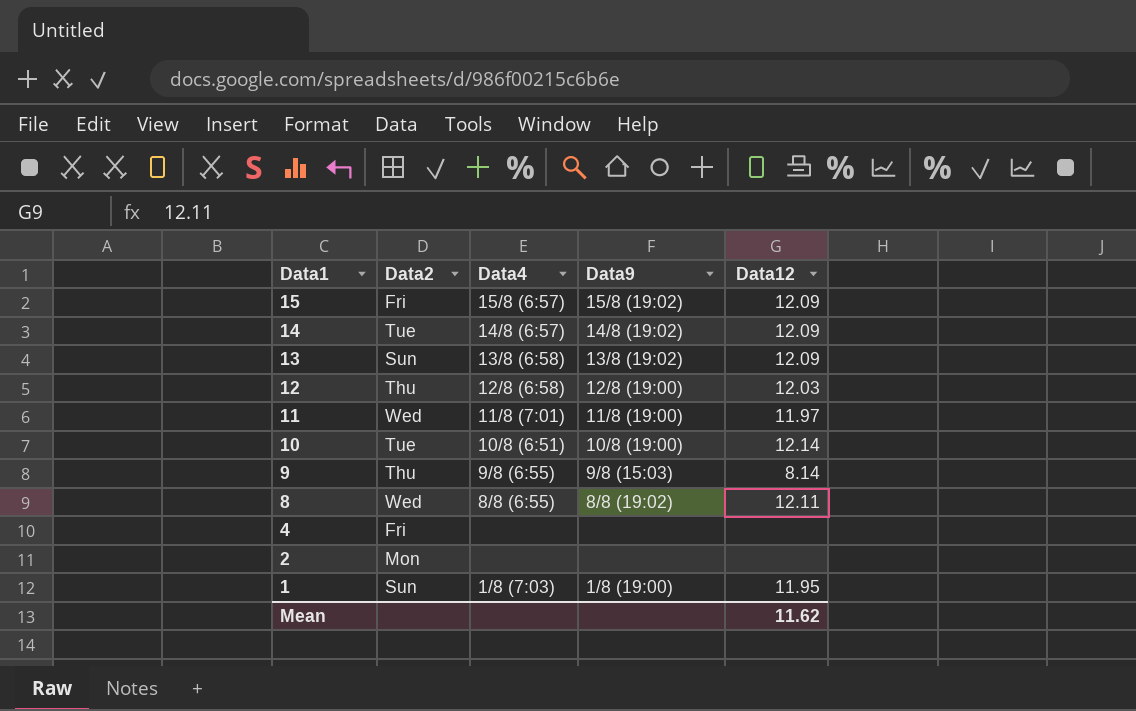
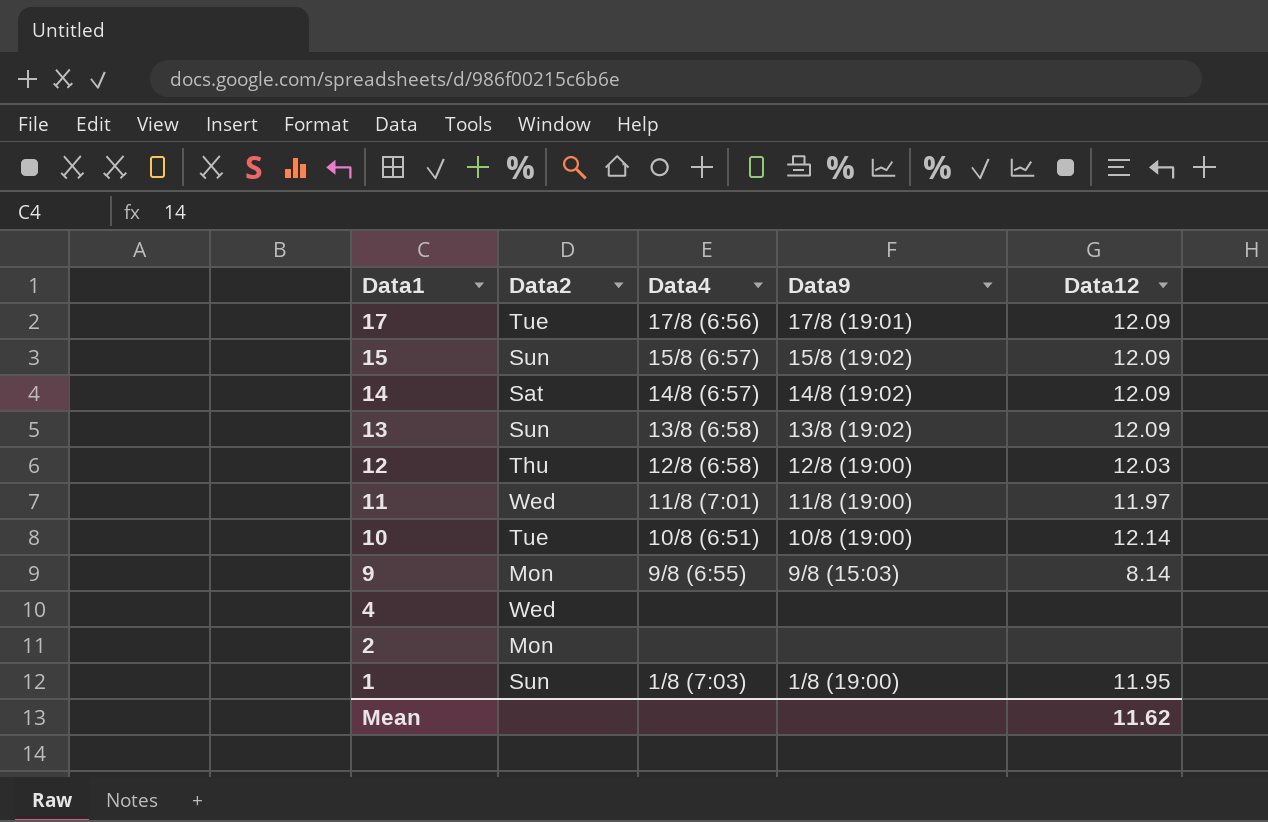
row 8: Wed | 8/8 (6:55) | 8/8 (19:02) | 12.11 -> none
row 17: none -> Tue | 17/8 (6:56) | 17/8 (19:01) | 12.09
15 | Data2: Fri -> Sun
14 | Data2: Tue -> Sat
9 | Data2: Thu -> Mon
4 | Data2: Fri -> Wed

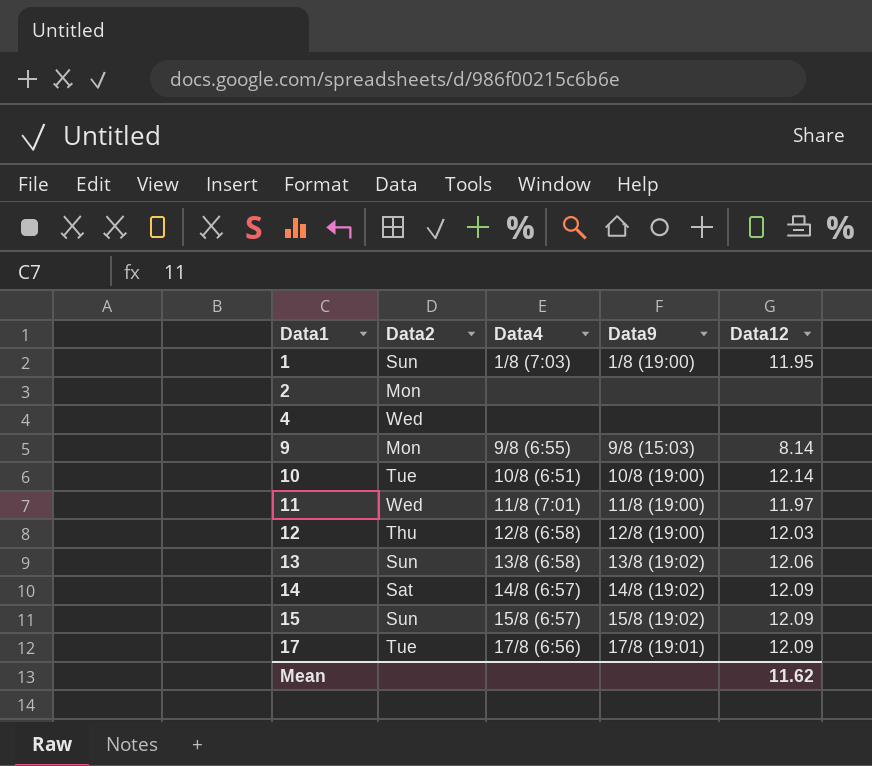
row order: Data1 descending -> Data1 ascending
13 | Data12: 12.09 -> 12.06

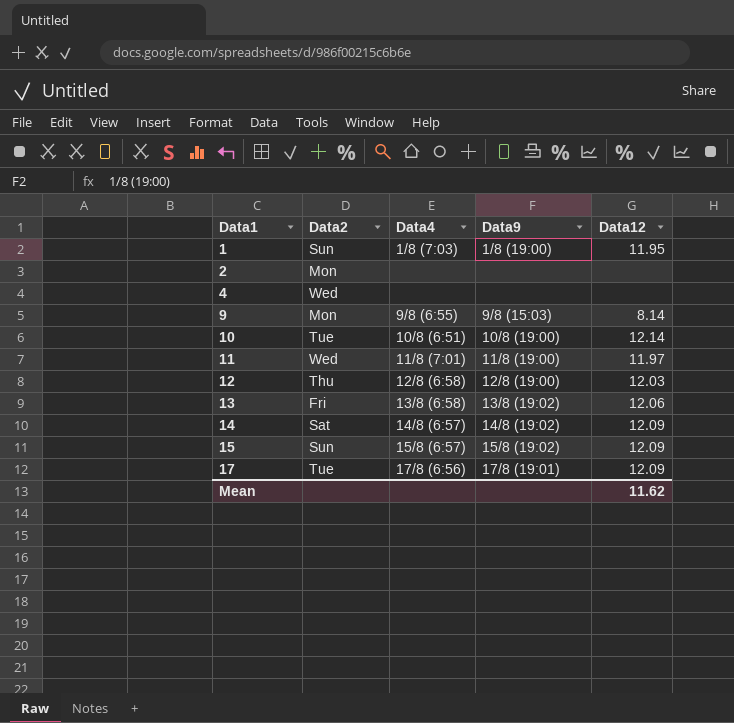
13 | Data2: Sun -> Fri

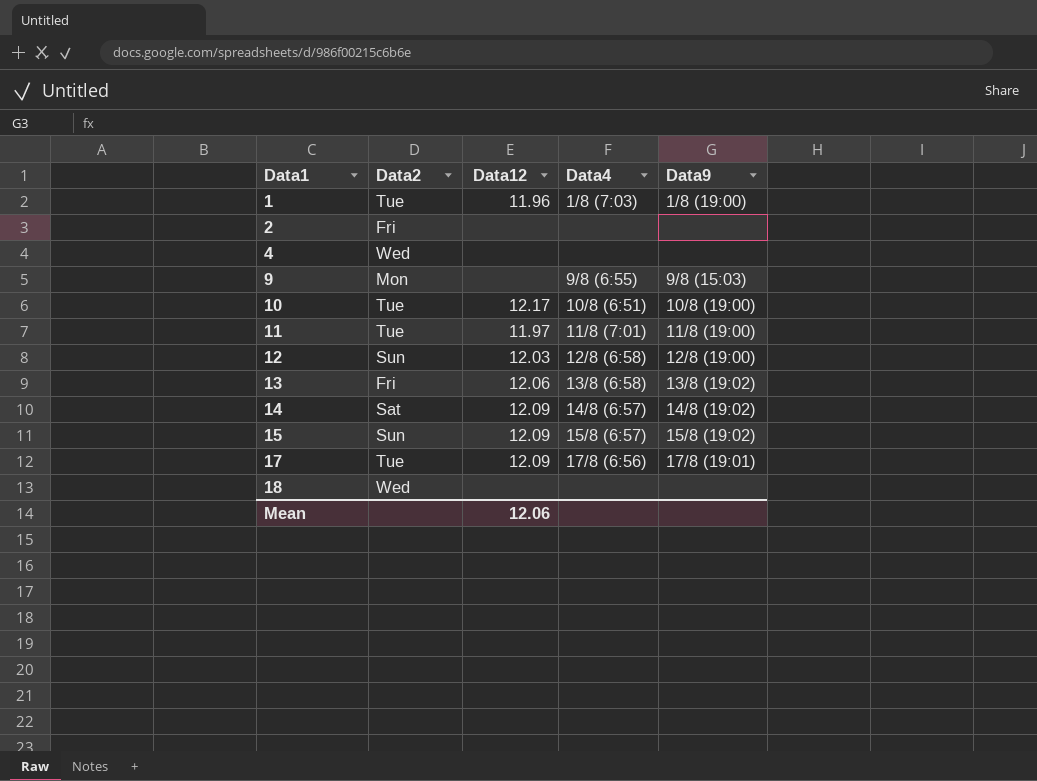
column Data12 | position: 5 -> 3
1 | Data2: Sun -> Tue
1 | Data12: 11.95 -> 11.96
2 | Data2: Mon -> Fri
9 | Data12: 8.14 -> none
10 | Data12: 12.14 -> 12.17
11 | Data2: Wed -> Tue
12 | Data2: Thu -> Sun
row 18: none -> Wed | none | none | none
Mean | Data12: 11.62 -> 12.06

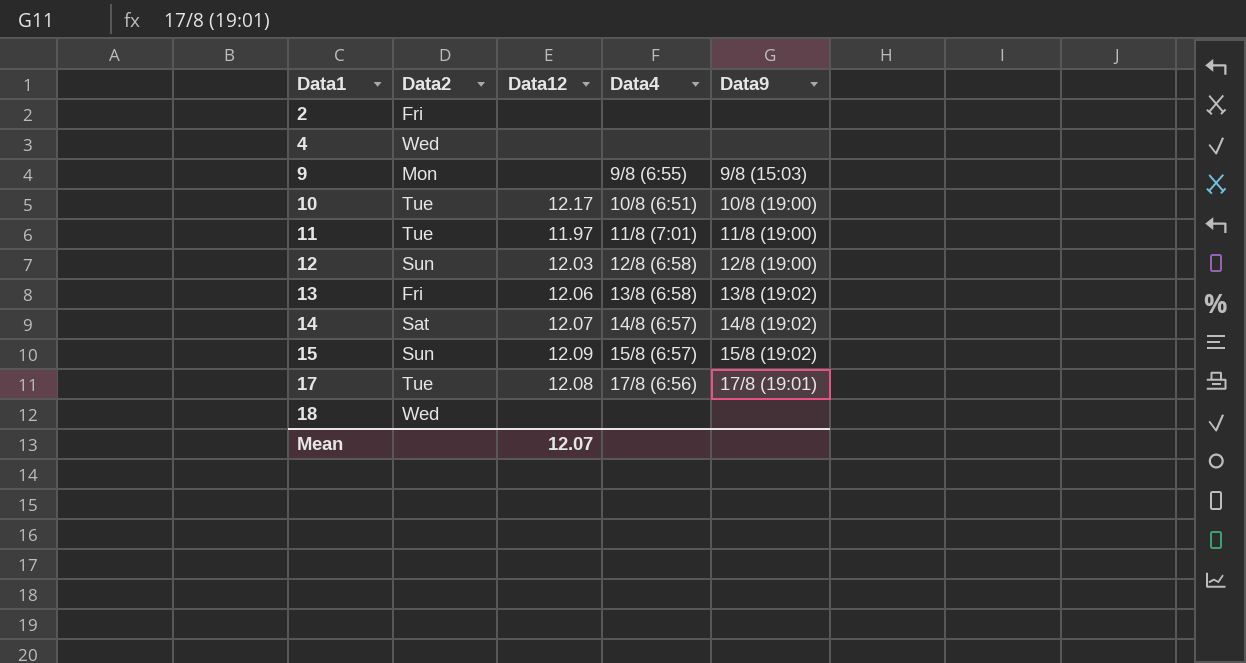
row 1: Tue | 11.96 | 1/8 (7:03) | 1/8 (19:00) -> none
14 | Data12: 12.09 -> 12.07
17 | Data12: 12.09 -> 12.08
Mean | Data12: 12.06 -> 12.07

